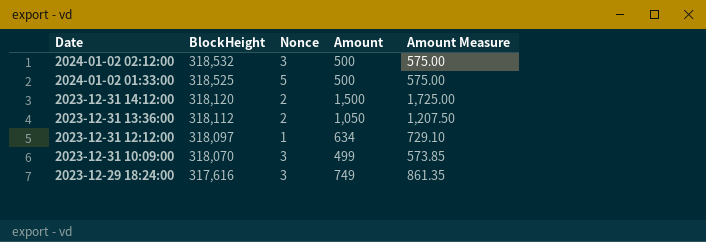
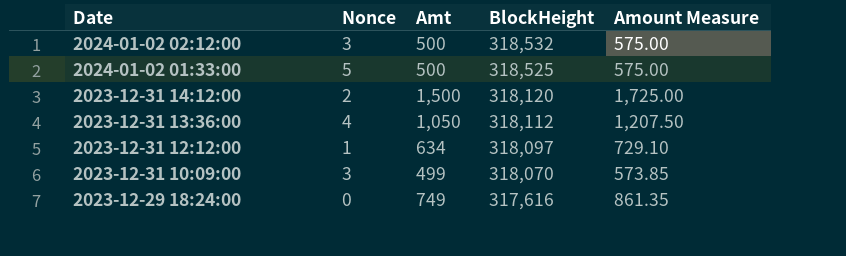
column name: Amount -> Amt
column BlockHeight | position: 2 -> 4
2023-12-31 13:36:00 | Nonce: 2 -> 4
2023-12-29 18:24:00 | Nonce: 3 -> 0

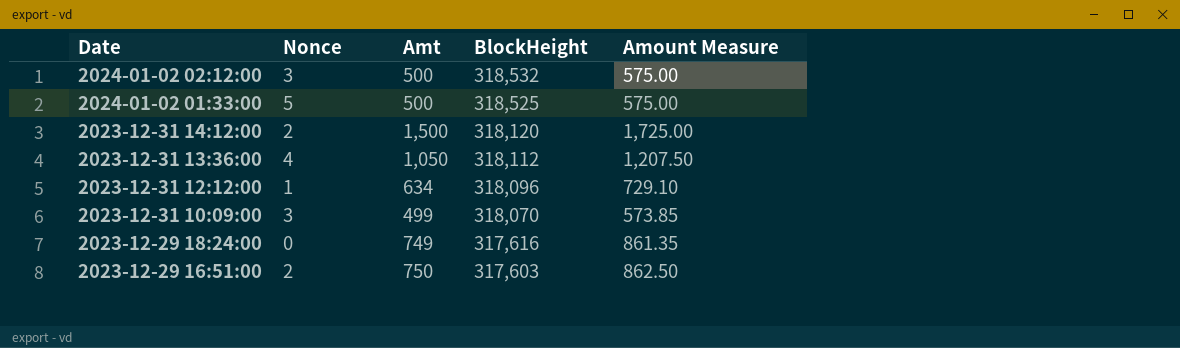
2023-12-31 12:12:00 | BlockHeight: 318,097 -> 318,096
row 2023-12-29 16:51:00: none -> 2 | 750 | 317,603 | 862.50

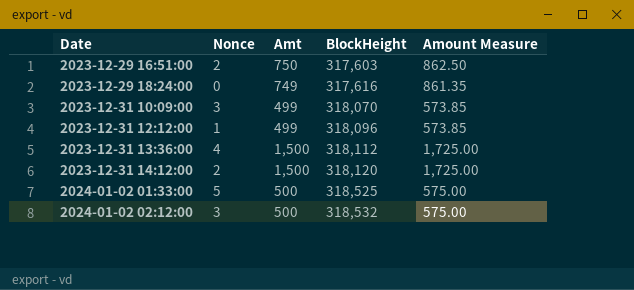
row order: Date descending -> Date ascending
2023-12-31 12:12:00 | Amt: 634 -> 499
2023-12-31 12:12:00 | Amount Measure: 729.10 -> 573.85
2023-12-31 13:36:00 | Amt: 1,050 -> 1,500
2023-12-31 13:36:00 | Amount Measure: 1,207.50 -> 1,725.00

